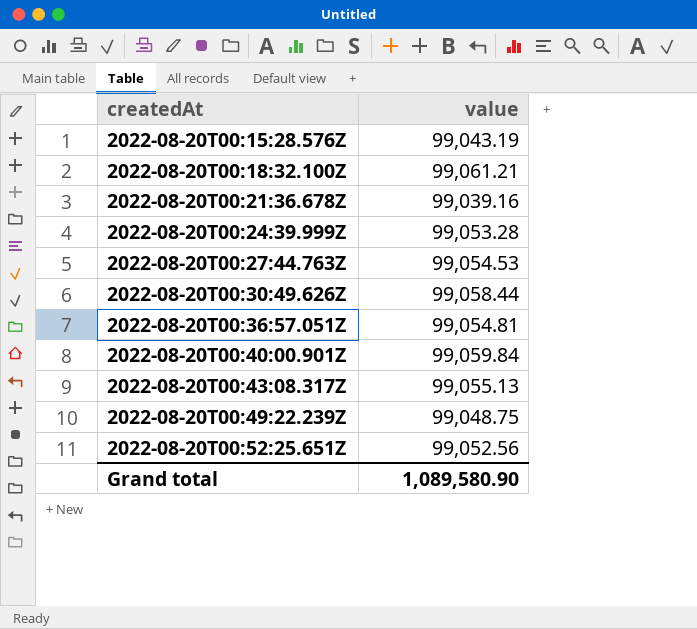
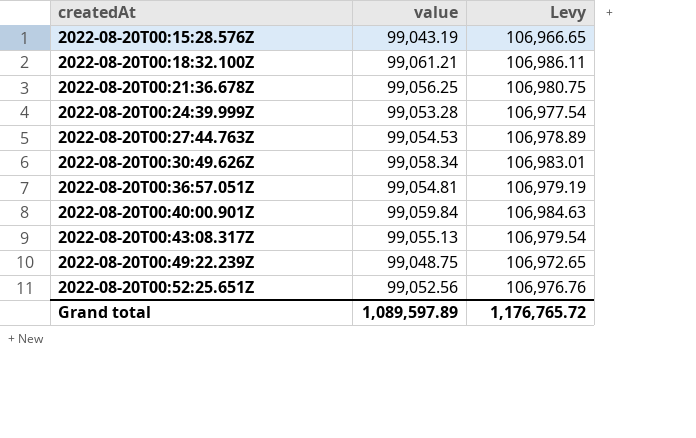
column Levy | formula: none -> [value] * 1.08
2022-08-20T00:21:36.678Z | value: 99,039.16 -> 99,056.25
2022-08-20T00:30:49.626Z | value: 99,058.44 -> 99,058.34
Grand total | value: 1,089,580.90 -> 1,089,597.89

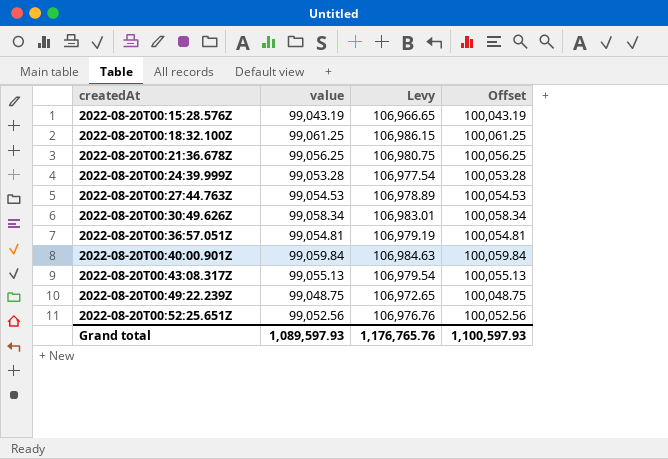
column Offset | formula: none -> [value] + 1000
2022-08-20T00:18:32.100Z | value: 99,061.21 -> 99,061.25
2022-08-20T00:18:32.100Z | Levy: 106,986.11 -> 106,986.15
Grand total | value: 1,089,597.89 -> 1,089,597.93
Grand total | Levy: 1,176,765.72 -> 1,176,765.76

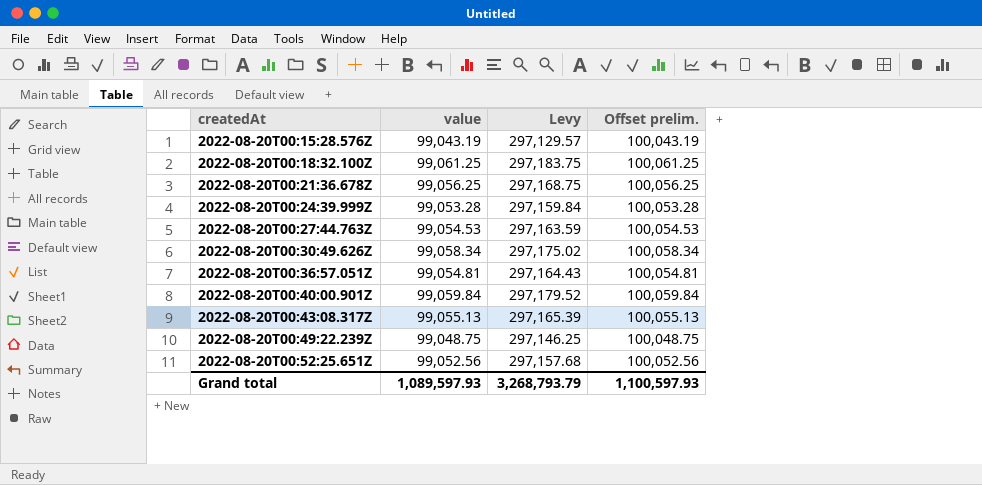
column Levy | formula: [value] * 1.08 -> [value] * 3
column name: Offset -> Offset prelim.
Grand total | Levy: 1,176,765.76 -> 3,268,793.79

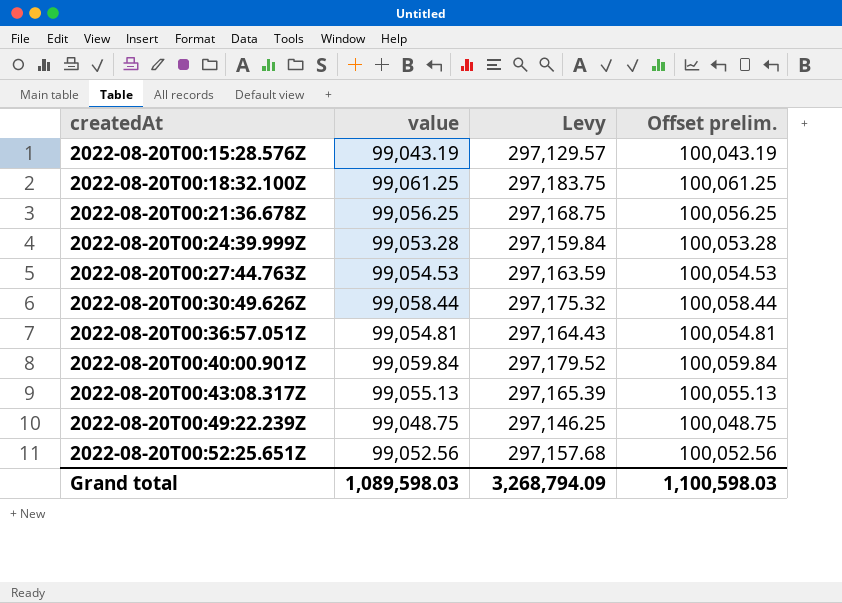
2022-08-20T00:30:49.626Z | value: 99,058.34 -> 99,058.44
2022-08-20T00:30:49.626Z | Levy: 297,175.02 -> 297,175.32
2022-08-20T00:30:49.626Z | Offset prelim.: 100,058.34 -> 100,058.44
Grand total | value: 1,089,597.93 -> 1,089,598.03
Grand total | Levy: 3,268,793.79 -> 3,268,794.09
Grand total | Offset prelim.: 1,100,597.93 -> 1,100,598.03

